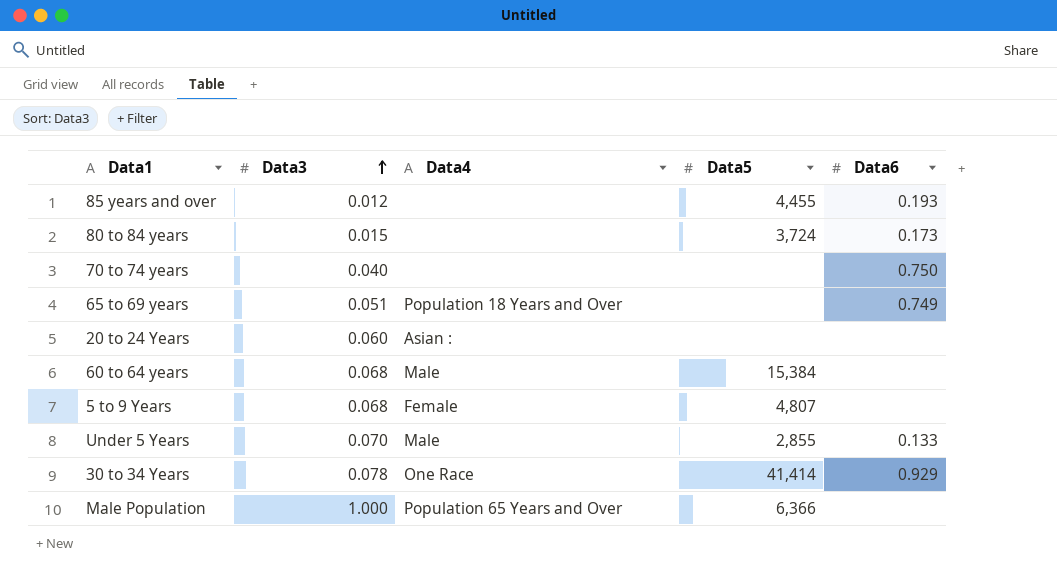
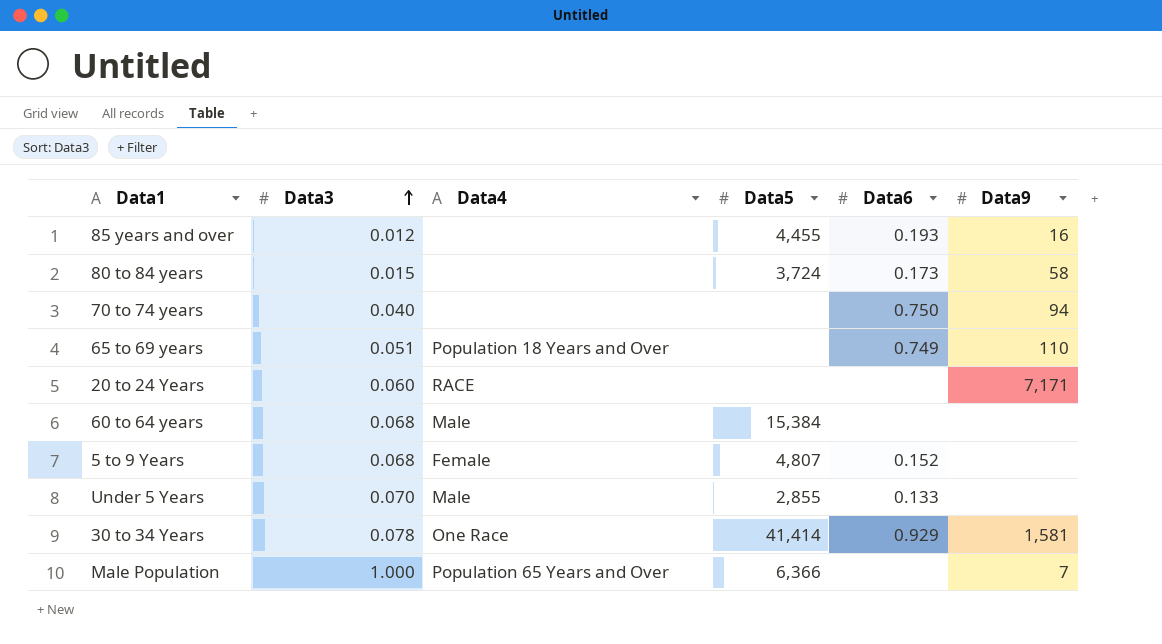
column Data9 | position: none -> 6
20 to 24 Years | Data4: Asian : -> RACE
5 to 9 Years | Data6: none -> 0.152

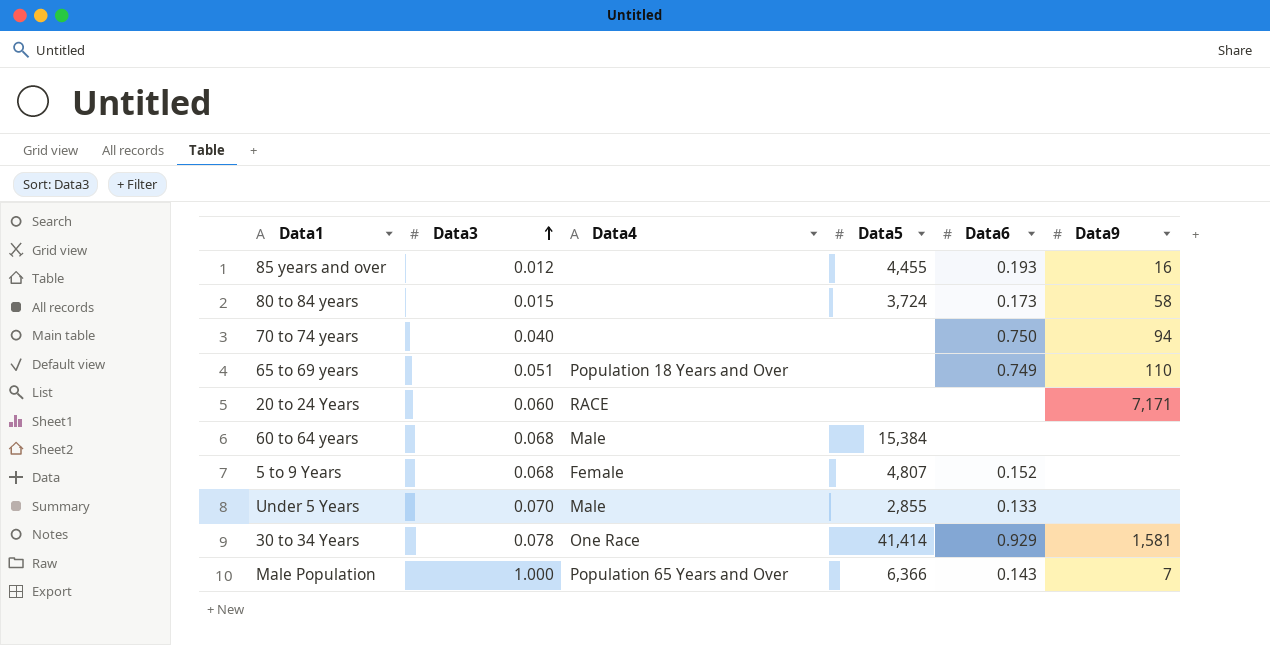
Male Population | Data6: none -> 0.143

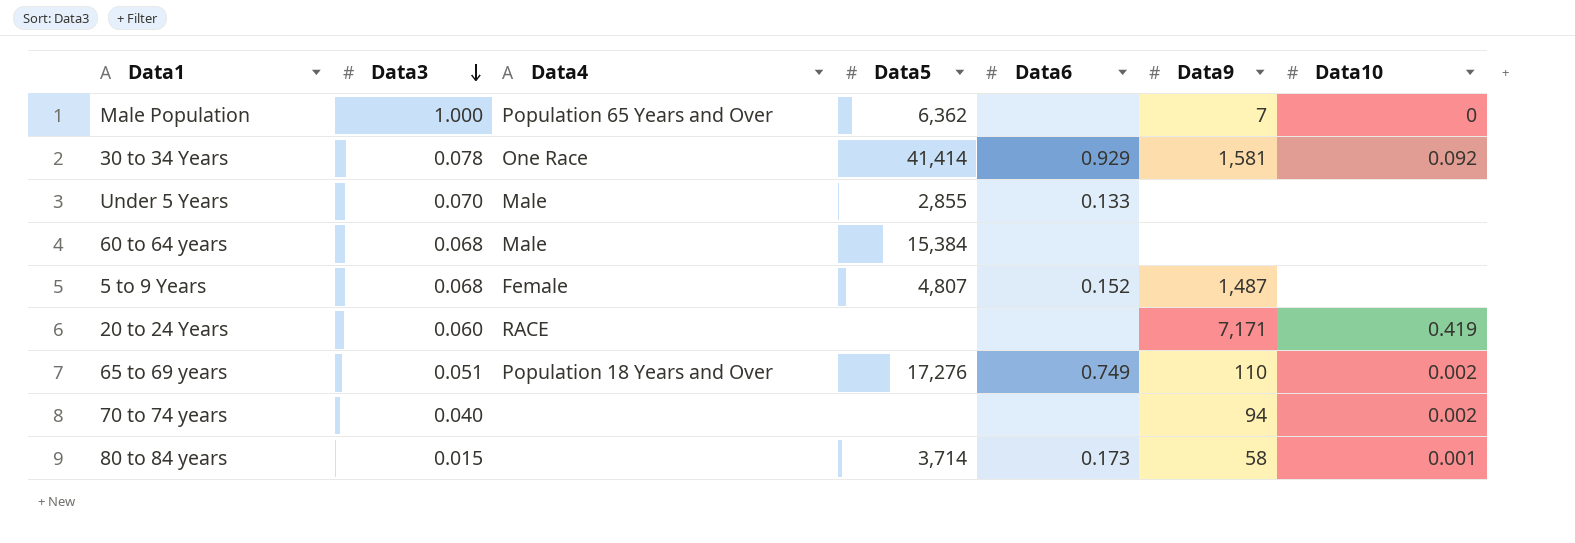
row order: Data3 ascending -> Data3 descending
column Data10 | position: none -> 7
row 85 years and over: 0.012 | none | 4,455 | 0.193 | 16 -> none
Male Population | Data5: 6,366 -> 6,362
Male Population | Data6: 0.143 -> none
5 to 9 Years | Data9: none -> 1,487
65 to 69 years | Data5: none -> 17,276
70 to 74 years | Data6: 0.750 -> none
80 to 84 years | Data5: 3,724 -> 3,714

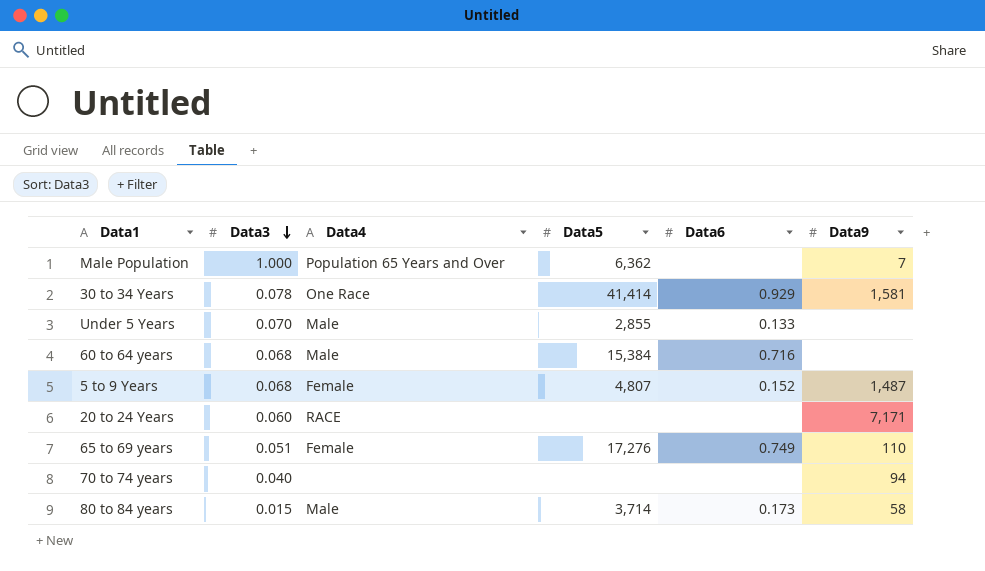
column Data10 | position: 7 -> none
60 to 64 years | Data6: none -> 0.716
65 to 69 years | Data4: Population 18 Years and Over -> Female
80 to 84 years | Data4: none -> Male

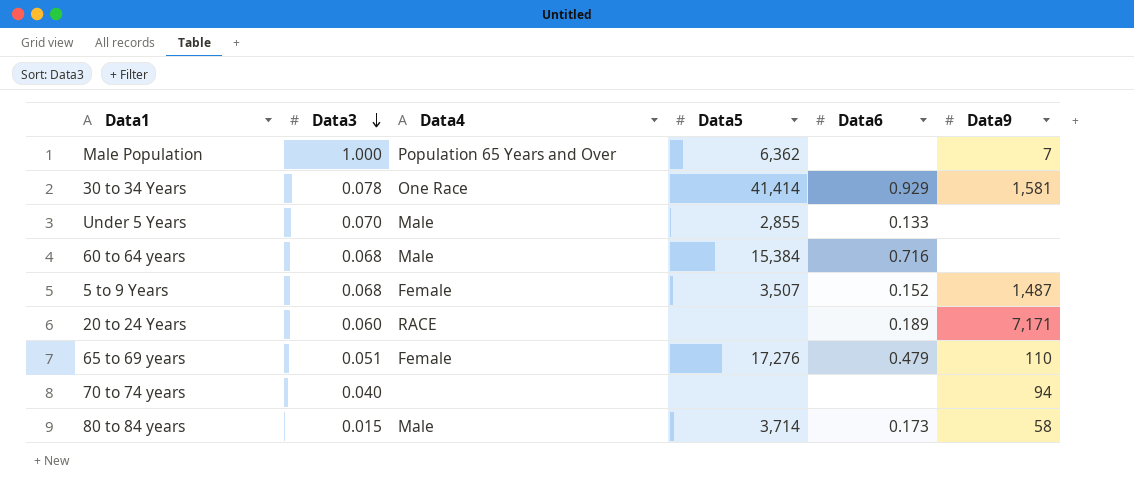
5 to 9 Years | Data5: 4,807 -> 3,507
20 to 24 Years | Data6: none -> 0.189
65 to 69 years | Data6: 0.749 -> 0.479

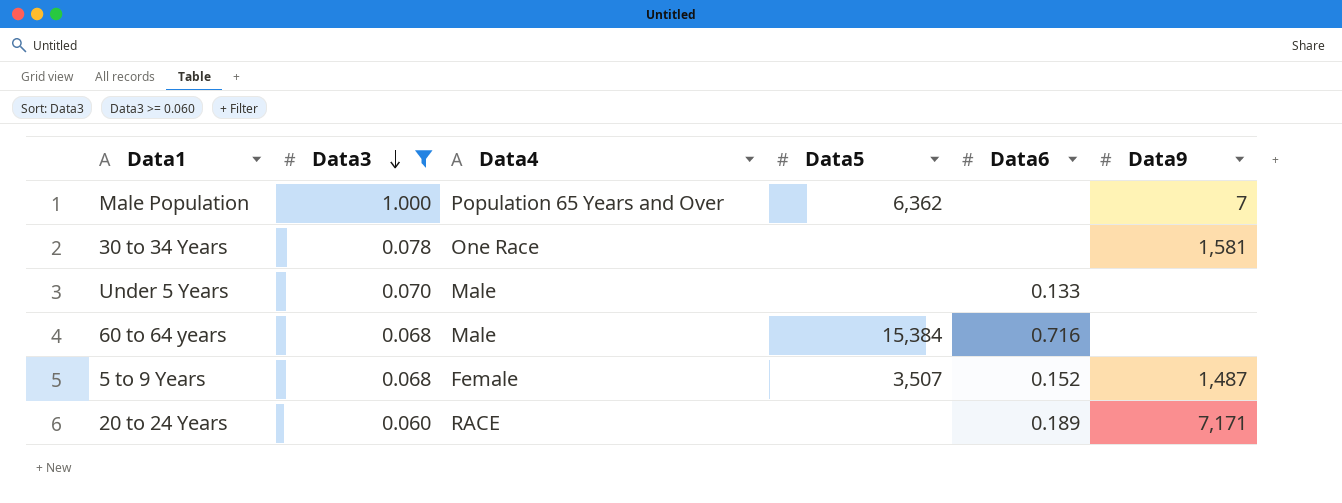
filter: none -> Data3 >= 0.060
30 to 34 Years | Data5: 41,414 -> none
30 to 34 Years | Data6: 0.929 -> none
Under 5 Years | Data5: 2,855 -> none

